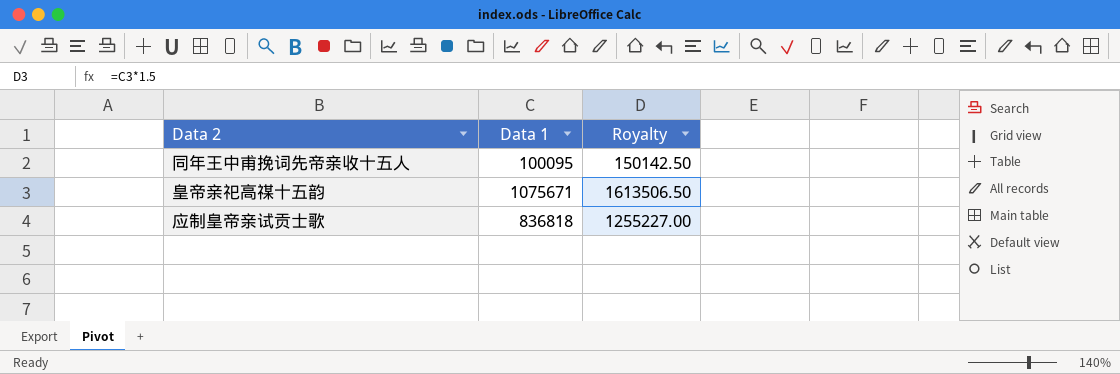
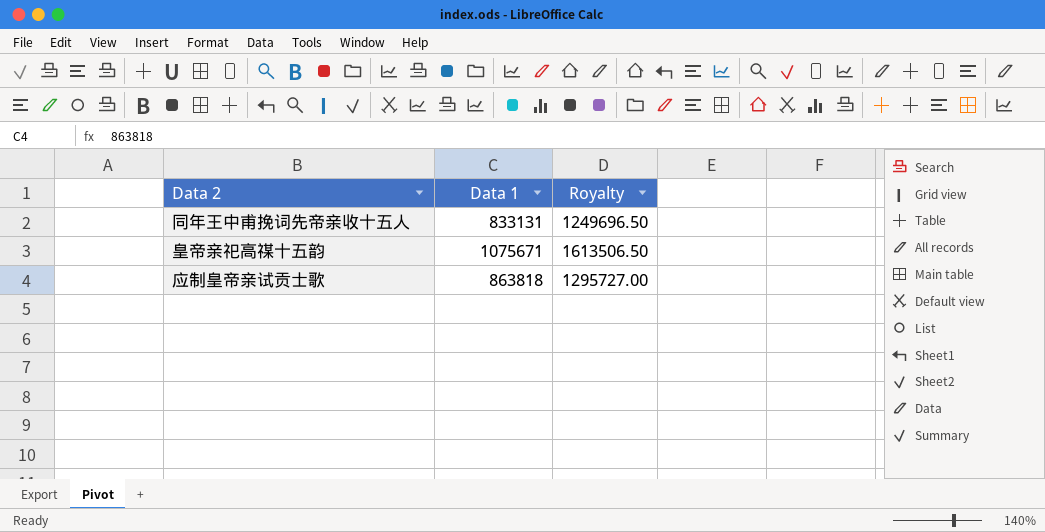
同年王中甫挽词先帝亲收十五人 | Data 1: 100095 -> 833131
同年王中甫挽词先帝亲收十五人 | Royalty: 150142.50 -> 1249696.50
应制皇帝亲试贡士歌 | Data 1: 836818 -> 863818
应制皇帝亲试贡士歌 | Royalty: 1255227.00 -> 1295727.00

